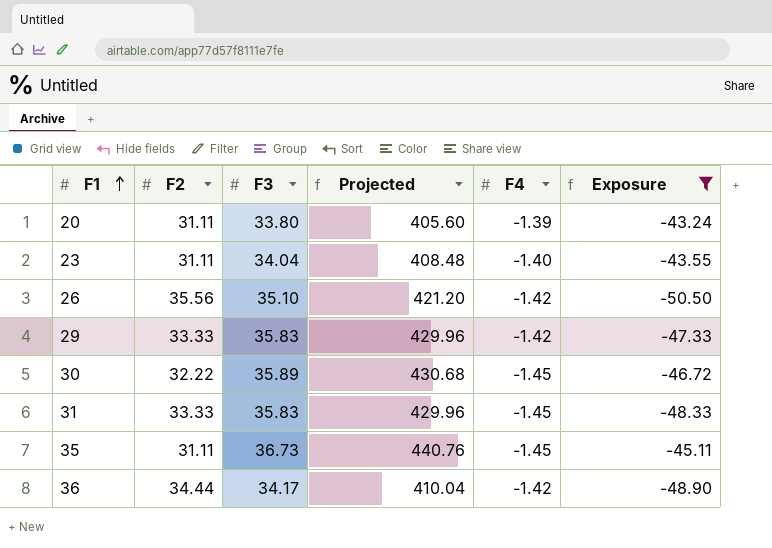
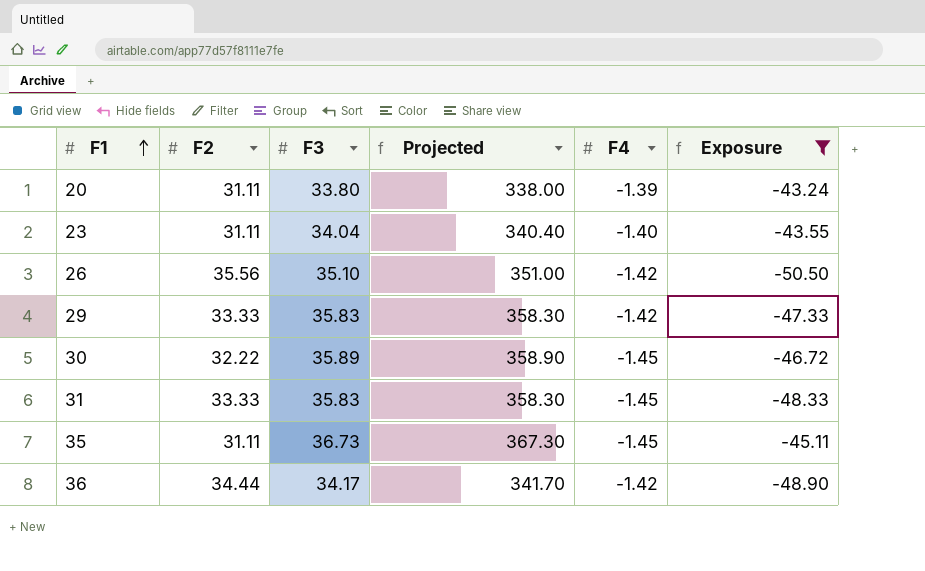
column Projected | formula: [F3] * 12 -> [F3] * 10

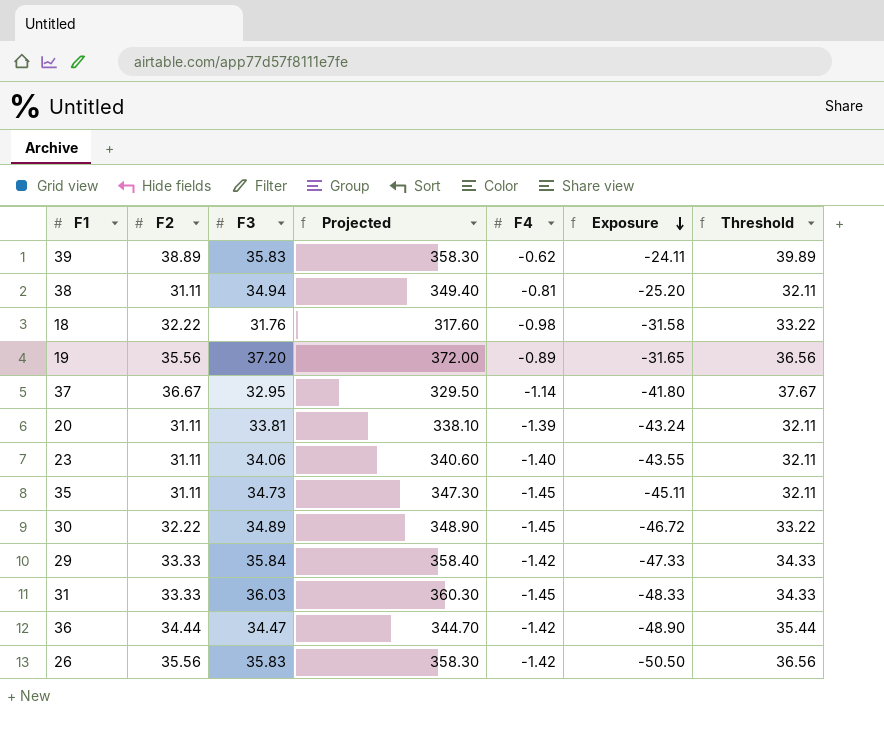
filter: Exposure <= -43.24 -> none
row order: F1 ascending -> Exposure descending
column Threshold | formula: none -> [F2] + 1
20 | F3: 33.80 -> 33.81
20 | Projected: 338.00 -> 338.10
23 | F3: 34.04 -> 34.06
23 | Projected: 340.40 -> 340.60
35 | F3: 36.73 -> 34.73
35 | Projected: 367.30 -> 347.30
30 | F3: 35.89 -> 34.89
30 | Projected: 358.90 -> 348.90
29 | F3: 35.83 -> 35.84
29 | Projected: 358.30 -> 358.40
31 | F3: 35.83 -> 36.03
31 | Projected: 358.30 -> 360.30
36 | F3: 34.17 -> 34.47
36 | Projected: 341.70 -> 344.70
26 | F3: 35.10 -> 35.83
26 | Projected: 351.00 -> 358.30

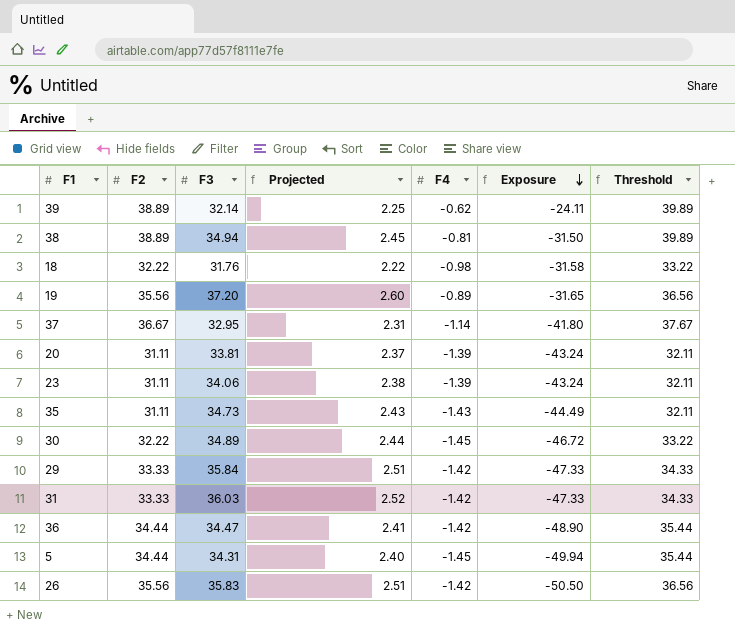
column Projected | formula: [F3] * 10 -> [F3] * 0.07
39 | F3: 35.83 -> 32.14
38 | F2: 31.11 -> 38.89
38 | Exposure: -25.20 -> -31.50
38 | Threshold: 32.11 -> 39.89
23 | F4: -1.40 -> -1.39
23 | Exposure: -43.55 -> -43.24
35 | F4: -1.45 -> -1.43
35 | Exposure: -45.11 -> -44.49
31 | F4: -1.45 -> -1.42
31 | Exposure: -48.33 -> -47.33
row 5: none -> 34.44 | 34.31 | 2.40 | -1.45 | -49.94 | 35.44

